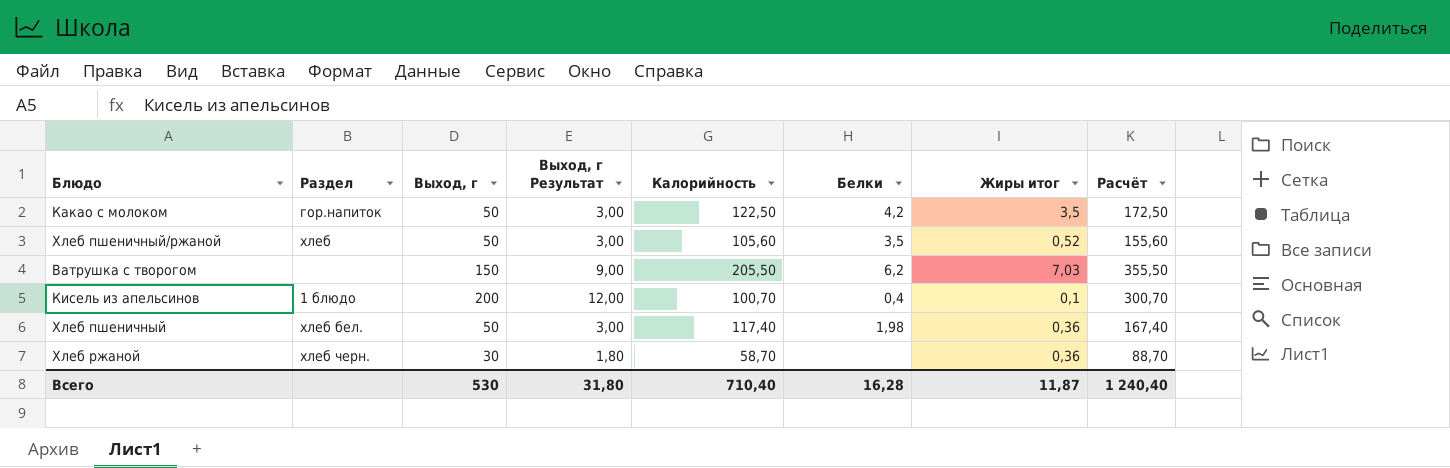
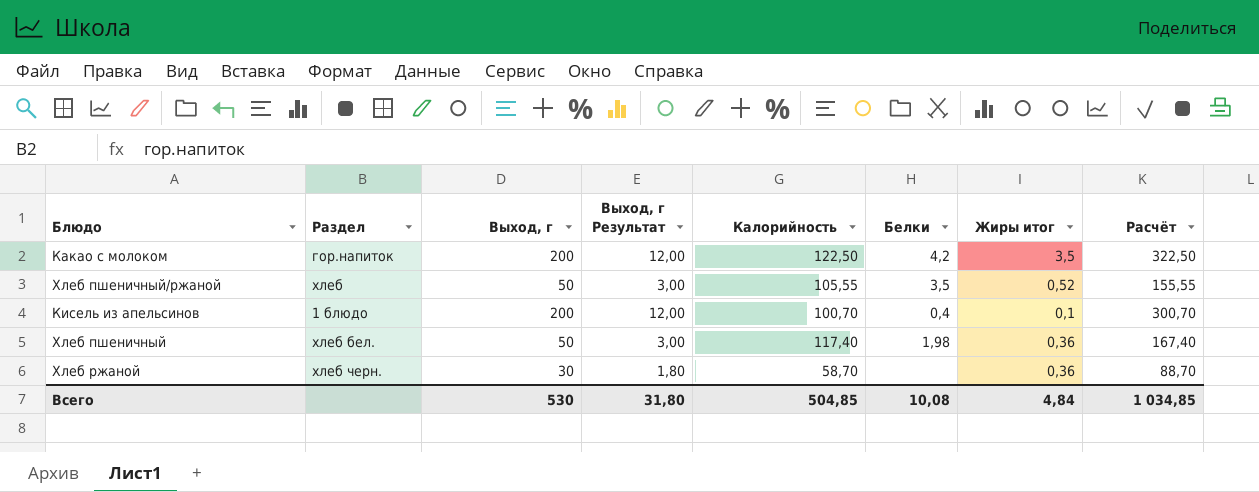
row Ватрушка с творогом: none | 150 | 9,00 | 205,50 | 6,2 | 7,03 | 355,50 -> none
Какао с молоком | Выход, г: 50 -> 200
Какао с молоком | Выход, г Результат: 3,00 -> 12,00
Какао с молоком | Расчёт: 172,50 -> 322,50
Хлеб пшеничный/ржаной | Калорийность: 105,60 -> 105,55
Хлеб пшеничный/ржаной | Расчёт: 155,60 -> 155,55
Всего | Калорийность: 710,40 -> 504,85
Всего | Белки: 16,28 -> 10,08
Всего | Жиры итог: 11,87 -> 4,84
Всего | Расчёт: 1 240,40 -> 1 034,85

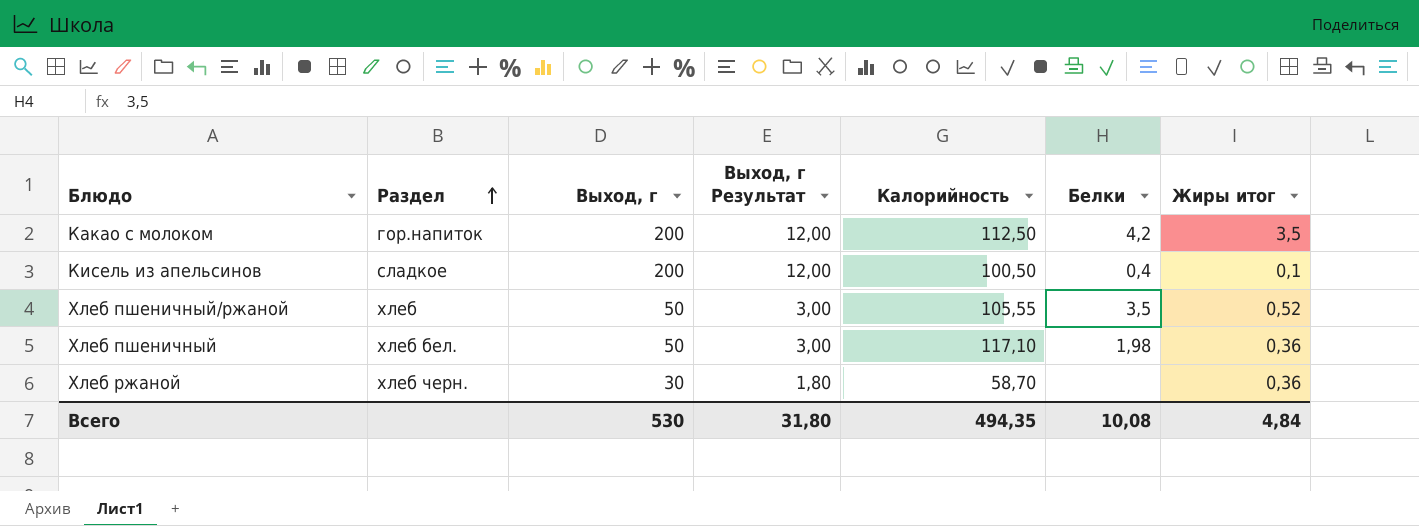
row order: none -> Раздел ascending
column Расчёт | formula: [Выход, г] + [Калорийность] -> none
Какао с молоком | Калорийность: 122,50 -> 112,50
Кисель из апельсинов | Раздел: 1 блюдо -> сладкое
Кисель из апельсинов | Калорийность: 100,70 -> 100,50
Хлеб пшеничный | Калорийность: 117,40 -> 117,10
Всего | Калорийность: 504,85 -> 494,35

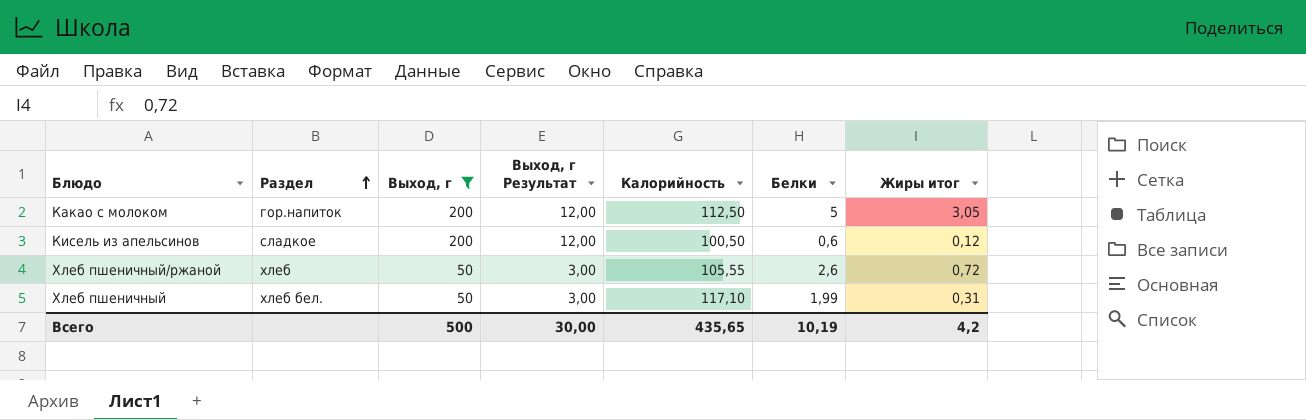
filter: none -> Выход, г != 30
Какао с молоком | Белки: 4,2 -> 5
Какао с молоком | Жиры итог: 3,5 -> 3,05
Кисель из апельсинов | Белки: 0,4 -> 0,6
Кисель из апельсинов | Жиры итог: 0,1 -> 0,12
Хлеб пшеничный/ржаной | Белки: 3,5 -> 2,6
Хлеб пшеничный/ржаной | Жиры итог: 0,52 -> 0,72
Хлеб пшеничный | Белки: 1,98 -> 1,99
Хлеб пшеничный | Жиры итог: 0,36 -> 0,31
Всего | Выход, г: 530 -> 500
Всего | Выход, г Результат: 31,80 -> 30,00
Всего | Калорийность: 494,35 -> 435,65
Всего | Белки: 10,08 -> 10,19
Всего | Жиры итог: 4,84 -> 4,2

